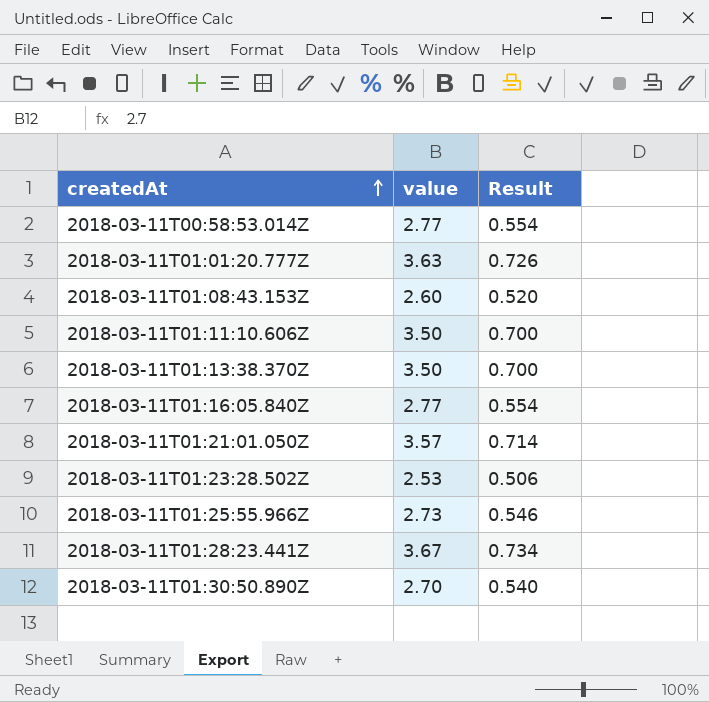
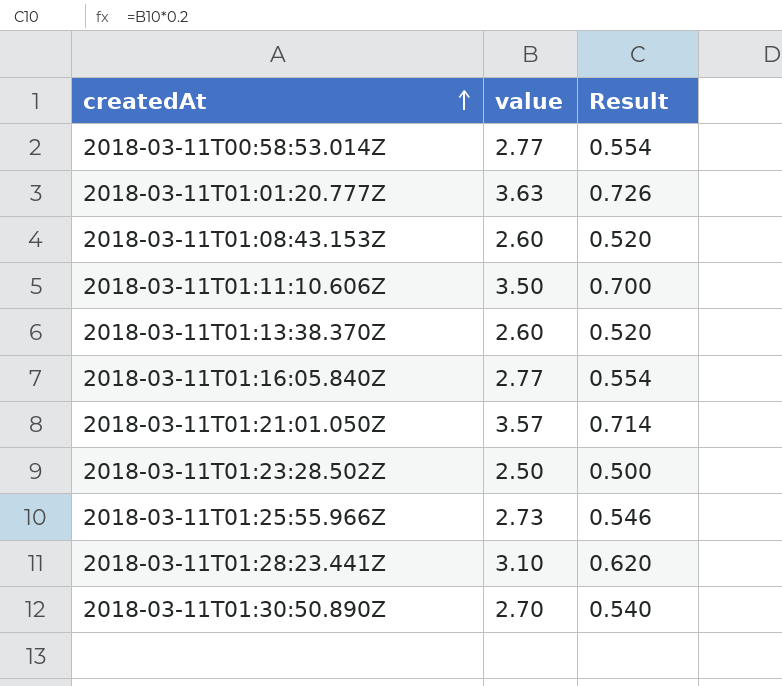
2018-03-11T01:13:38.370Z | value: 3.50 -> 2.60
2018-03-11T01:13:38.370Z | Result: 0.700 -> 0.520
2018-03-11T01:23:28.502Z | value: 2.53 -> 2.50
2018-03-11T01:23:28.502Z | Result: 0.506 -> 0.500
2018-03-11T01:28:23.441Z | value: 3.67 -> 3.10
2018-03-11T01:28:23.441Z | Result: 0.734 -> 0.620

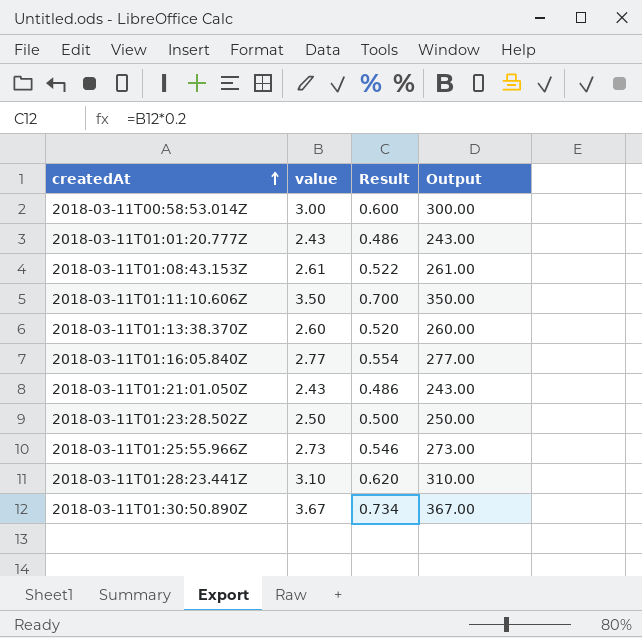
column Output | formula: none -> [value] * 100
2018-03-11T00:58:53.014Z | value: 2.77 -> 3.00
2018-03-11T00:58:53.014Z | Result: 0.554 -> 0.600
2018-03-11T01:01:20.777Z | value: 3.63 -> 2.43
2018-03-11T01:01:20.777Z | Result: 0.726 -> 0.486
2018-03-11T01:08:43.153Z | value: 2.60 -> 2.61
2018-03-11T01:08:43.153Z | Result: 0.520 -> 0.522
2018-03-11T01:21:01.050Z | value: 3.57 -> 2.43
2018-03-11T01:21:01.050Z | Result: 0.714 -> 0.486
2018-03-11T01:30:50.890Z | value: 2.70 -> 3.67
2018-03-11T01:30:50.890Z | Result: 0.540 -> 0.734

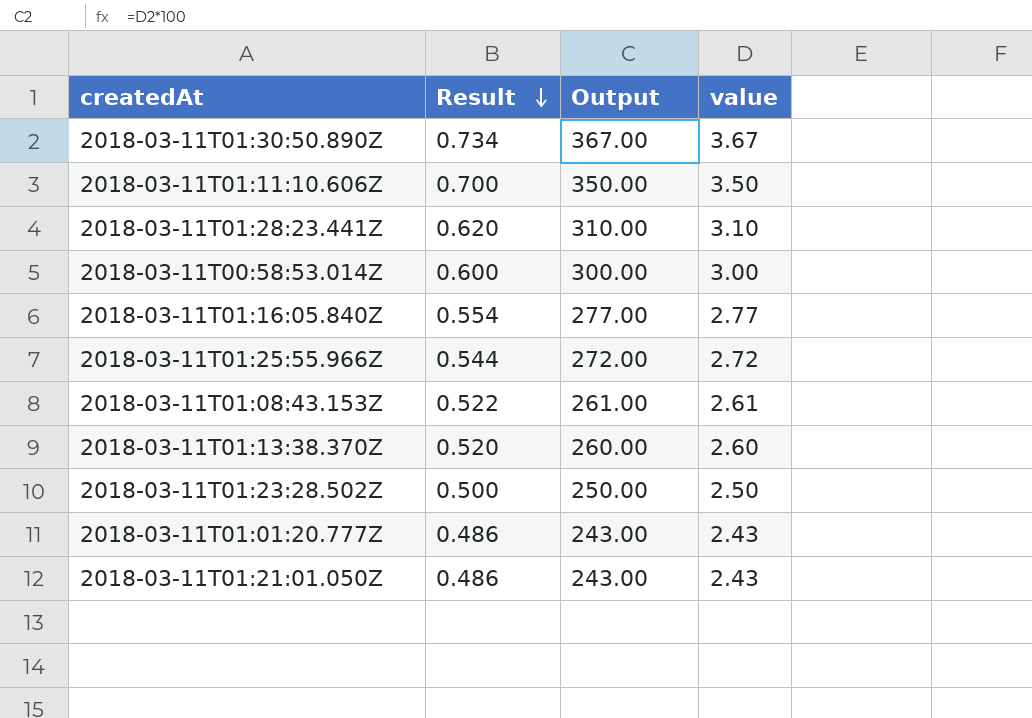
row order: createdAt ascending -> Result descending
column value | position: 2 -> 4
2018-03-11T01:25:55.966Z | Result: 0.546 -> 0.544
2018-03-11T01:25:55.966Z | Output: 273.00 -> 272.00
2018-03-11T01:25:55.966Z | value: 2.73 -> 2.72

